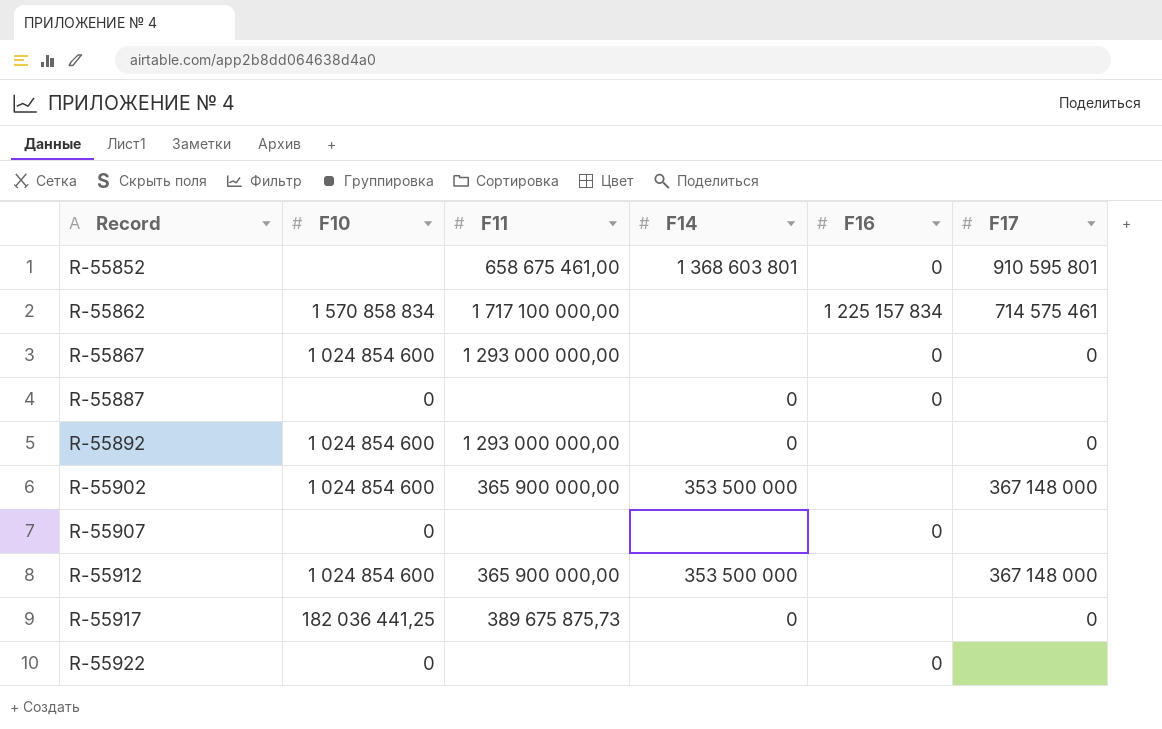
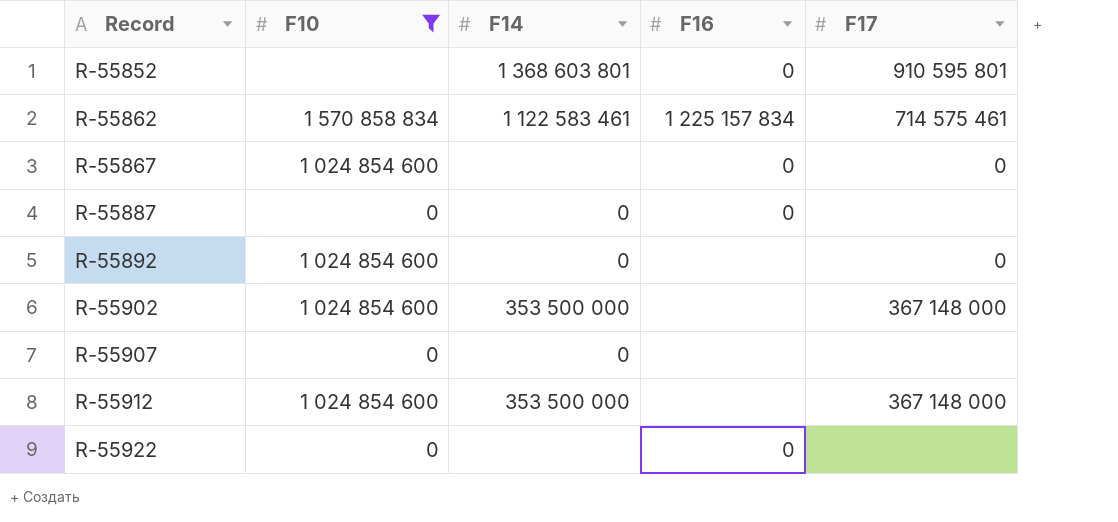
filter: none -> F10 != 182 036 441,25
column F11 | position: 3 -> none
R-55862 | F14: none -> 1 122 583 461
R-55907 | F14: none -> 0
R-55907 | F16: 0 -> none

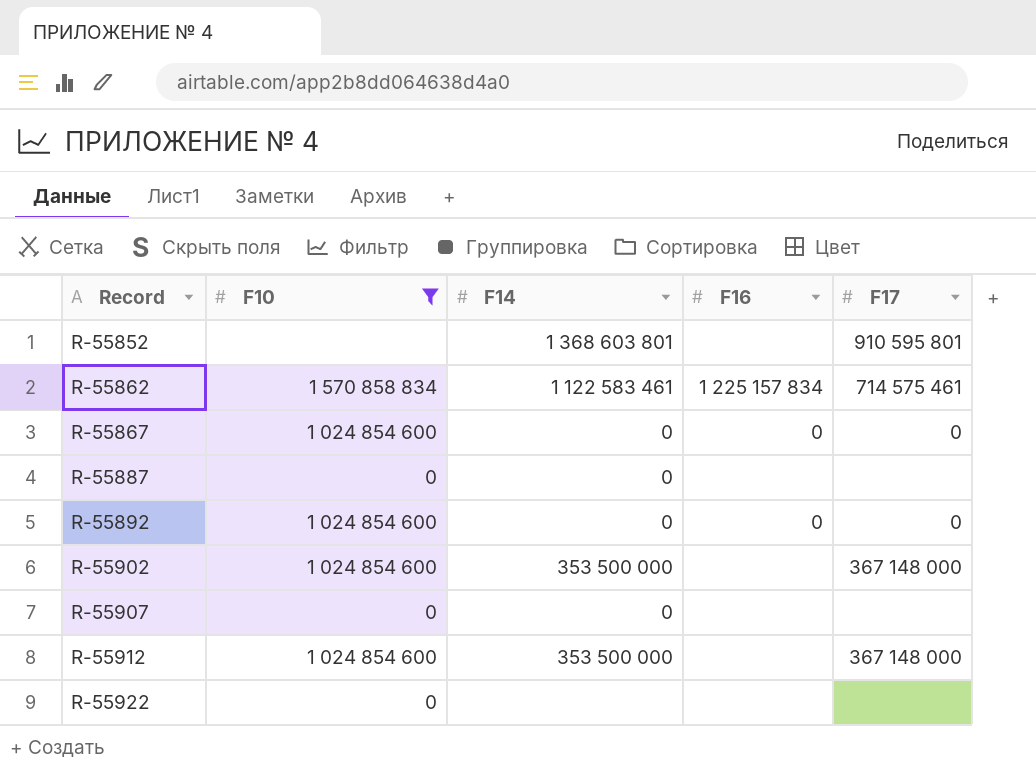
R-55852 | F16: 0 -> none
R-55867 | F14: none -> 0
R-55887 | F16: 0 -> none
R-55892 | F16: none -> 0
R-55922 | F16: 0 -> none

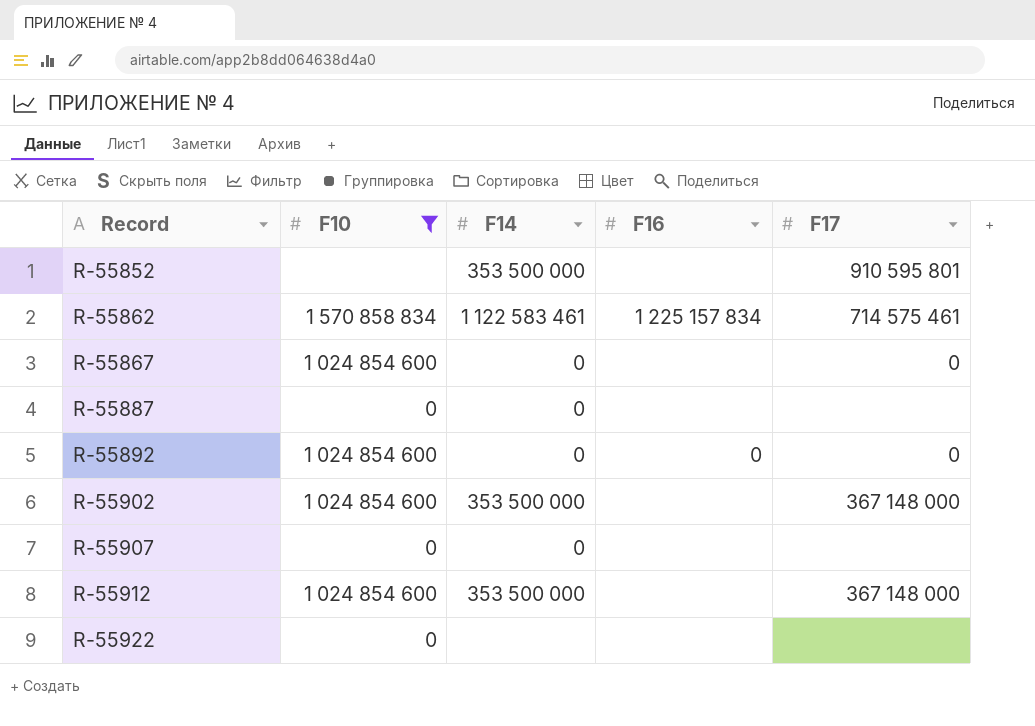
R-55852 | F14: 1 368 603 801 -> 353 500 000
R-55867 | F16: 0 -> none

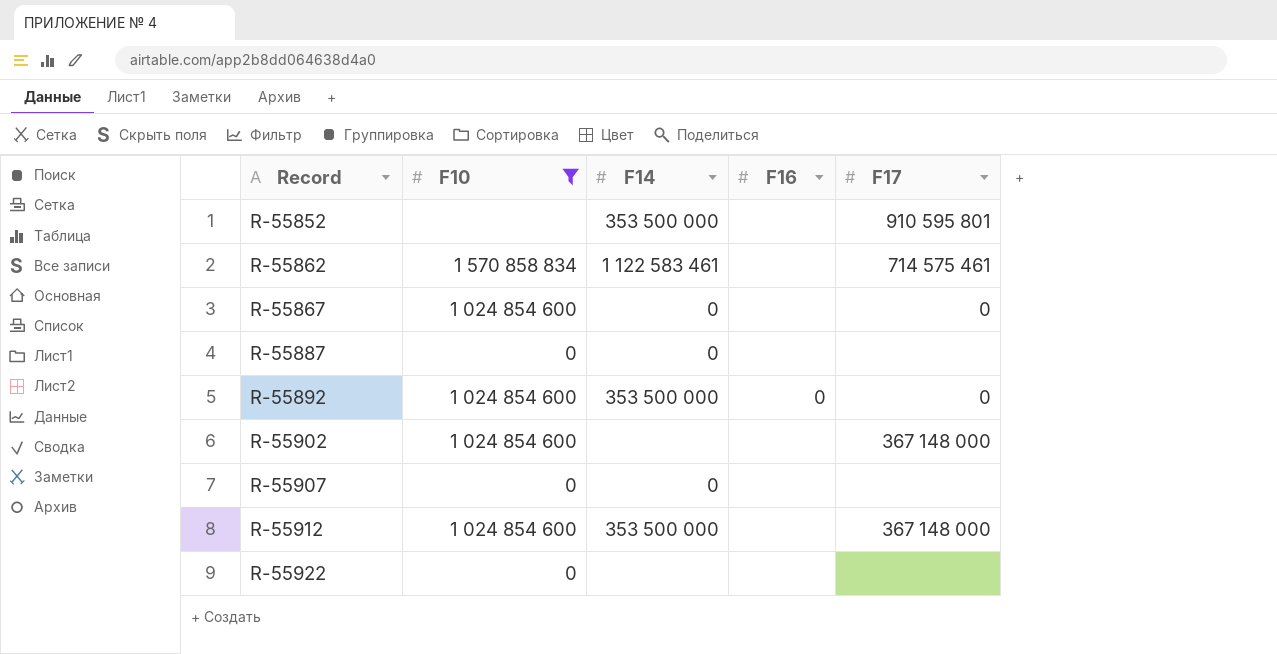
R-55862 | F16: 1 225 157 834 -> none
R-55892 | F14: 0 -> 353 500 000
R-55902 | F14: 353 500 000 -> none

